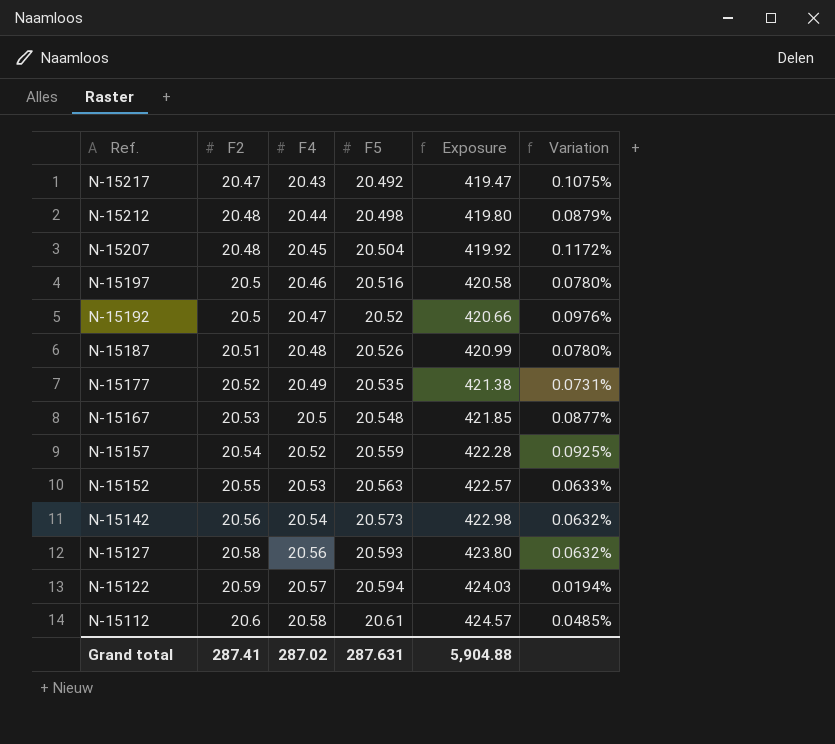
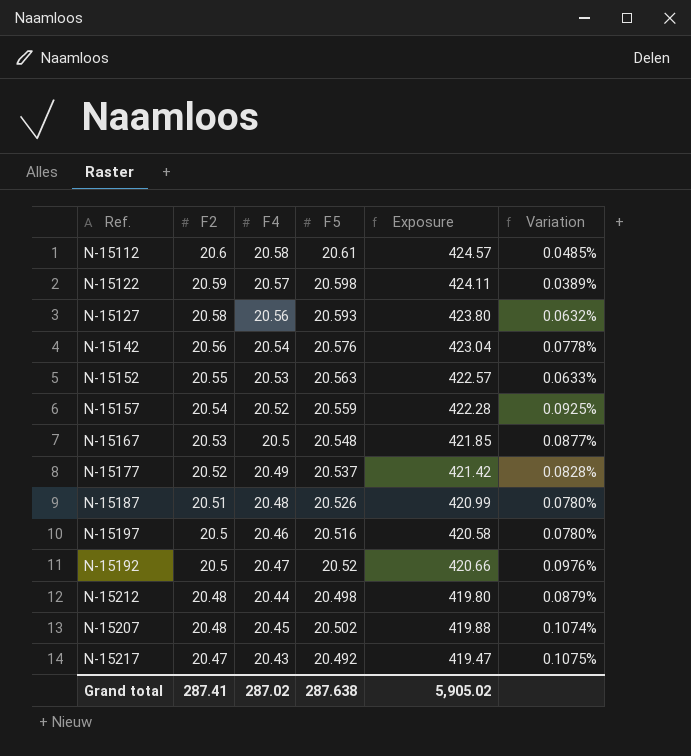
row order: Ref. descending -> F2 descending
N-15122 | F5: 20.594 -> 20.598
N-15122 | Exposure: 424.03 -> 424.11
N-15122 | Variation: 0.0194% -> 0.0389%
N-15142 | F5: 20.573 -> 20.576
N-15142 | Exposure: 422.98 -> 423.04
N-15142 | Variation: 0.0632% -> 0.0778%
N-15177 | F5: 20.535 -> 20.537
N-15177 | Exposure: 421.38 -> 421.42
N-15177 | Variation: 0.0731% -> 0.0828%
N-15207 | F5: 20.504 -> 20.502
N-15207 | Exposure: 419.92 -> 419.88
N-15207 | Variation: 0.1172% -> 0.1074%
Grand total | F5: 287.631 -> 287.638
Grand total | Exposure: 5,904.88 -> 5,905.02

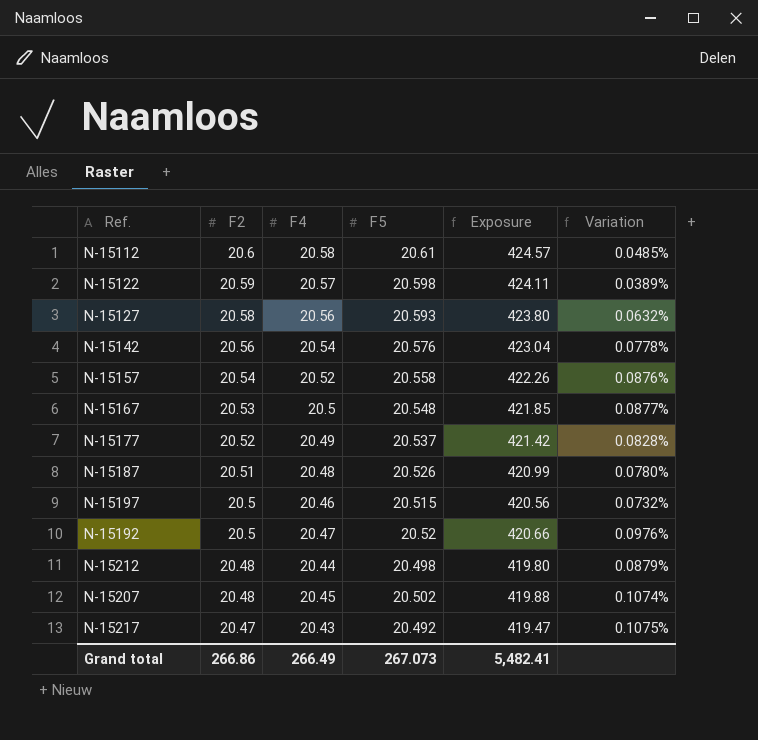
row N-15152: 20.55 | 20.53 | 20.563 | 422.57 | 0.0633% -> none
N-15157 | F5: 20.559 -> 20.558
N-15157 | Exposure: 422.28 -> 422.26
N-15157 | Variation: 0.0925% -> 0.0876%
N-15197 | F5: 20.516 -> 20.515
N-15197 | Exposure: 420.58 -> 420.56
N-15197 | Variation: 0.0780% -> 0.0732%
Grand total | F2: 287.41 -> 266.86
Grand total | F4: 287.02 -> 266.49
Grand total | F5: 287.638 -> 267.073
Grand total | Exposure: 5,905.02 -> 5,482.41

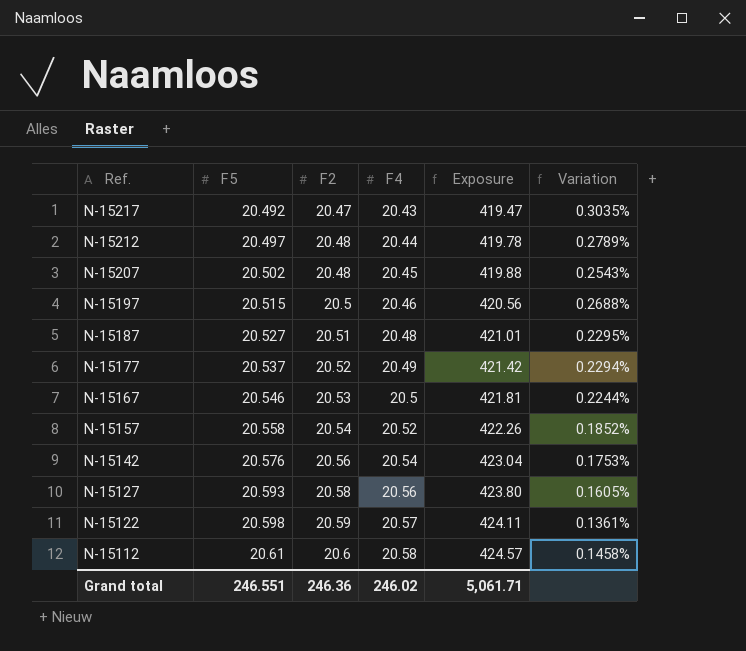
row order: F2 descending -> Ref. descending
column F5 | position: 4 -> 2
column Variation | formula: ([F5] - [F2]) / [F2] -> ([F5] - [F4]) / [F4]
row N-15192: 20.5 | 20.47 | 20.52 | 420.66 | 0.0976% -> none
N-15212 | F5: 20.498 -> 20.497
N-15212 | Exposure: 419.80 -> 419.78
N-15187 | F5: 20.526 -> 20.527
N-15187 | Exposure: 420.99 -> 421.01
N-15167 | F5: 20.548 -> 20.546
N-15167 | Exposure: 421.85 -> 421.81
Grand total | F5: 267.073 -> 246.551
Grand total | F2: 266.86 -> 246.36
Grand total | F4: 266.49 -> 246.02
Grand total | Exposure: 5,482.41 -> 5,061.71

